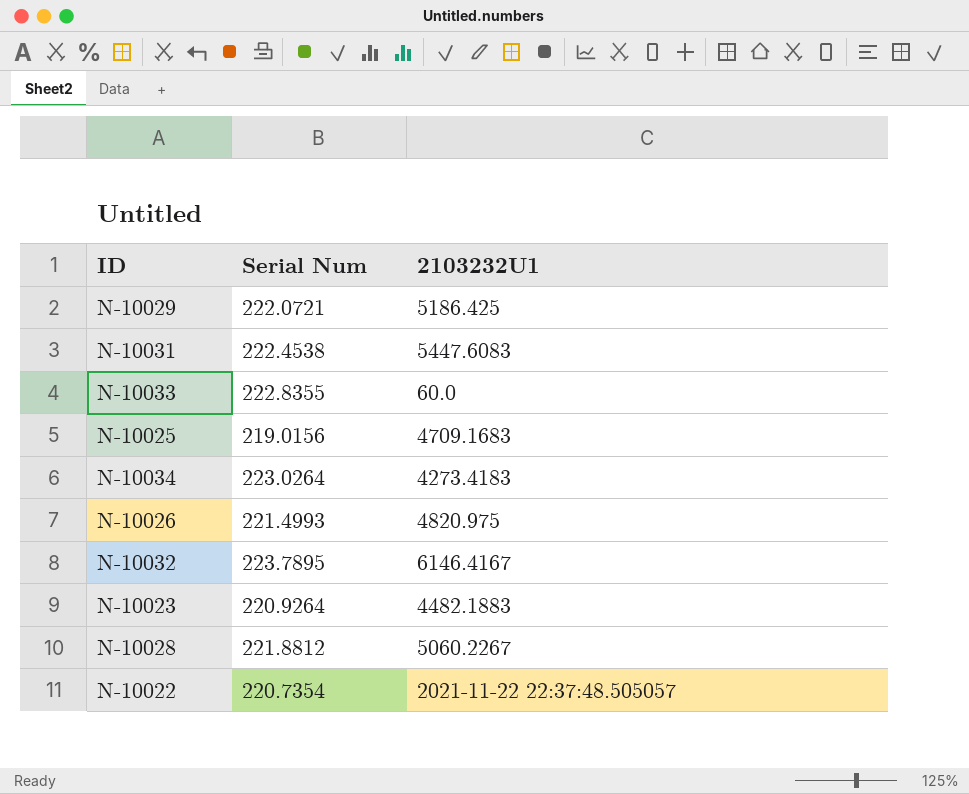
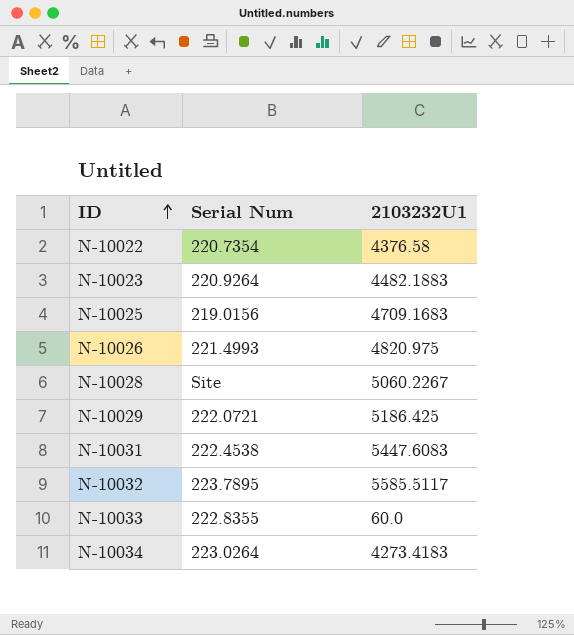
row order: none -> ID ascending
N-10022 | 2103232U1: 2021-11-22 22:37:48.505057 -> 4376.58
N-10028 | Serial Num: 221.8812 -> Site
N-10032 | 2103232U1: 6146.4167 -> 5585.5117

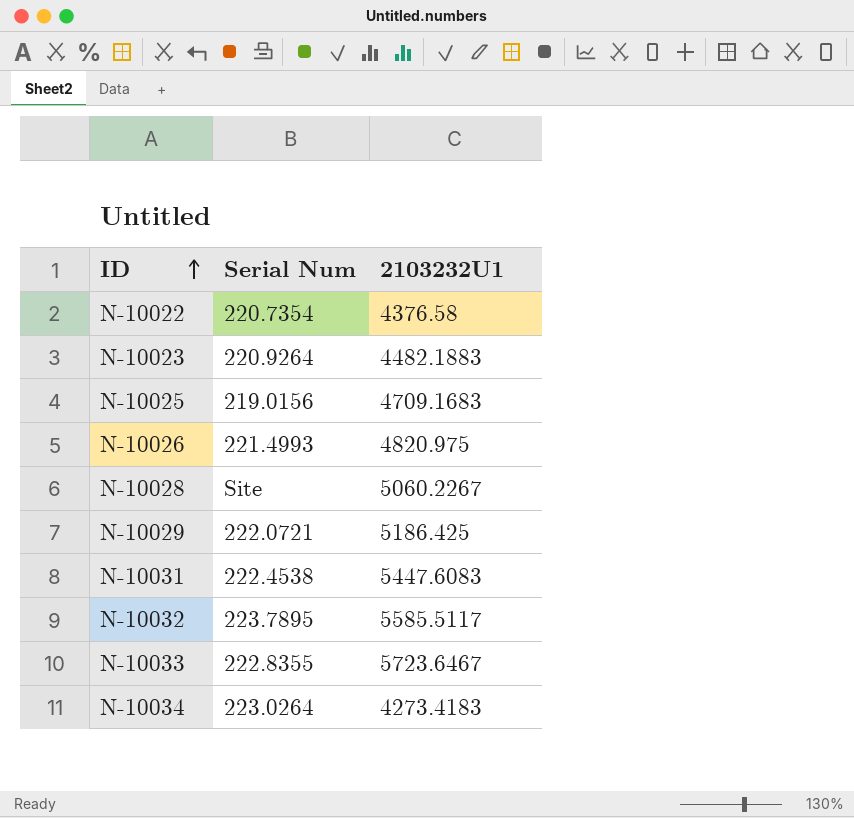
N-10033 | 2103232U1: 60.0 -> 5723.6467

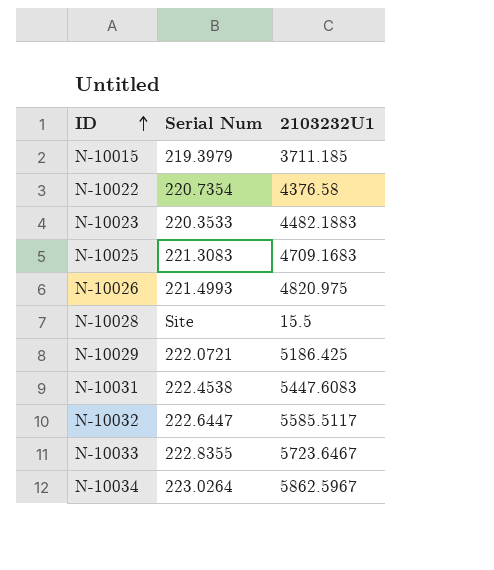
row N-10015: none -> 219.3979 | 3711.185
N-10023 | Serial Num: 220.9264 -> 220.3533
N-10025 | Serial Num: 219.0156 -> 221.3083
N-10028 | 2103232U1: 5060.2267 -> 15.5
N-10032 | Serial Num: 223.7895 -> 222.6447
N-10034 | 2103232U1: 4273.4183 -> 5862.5967

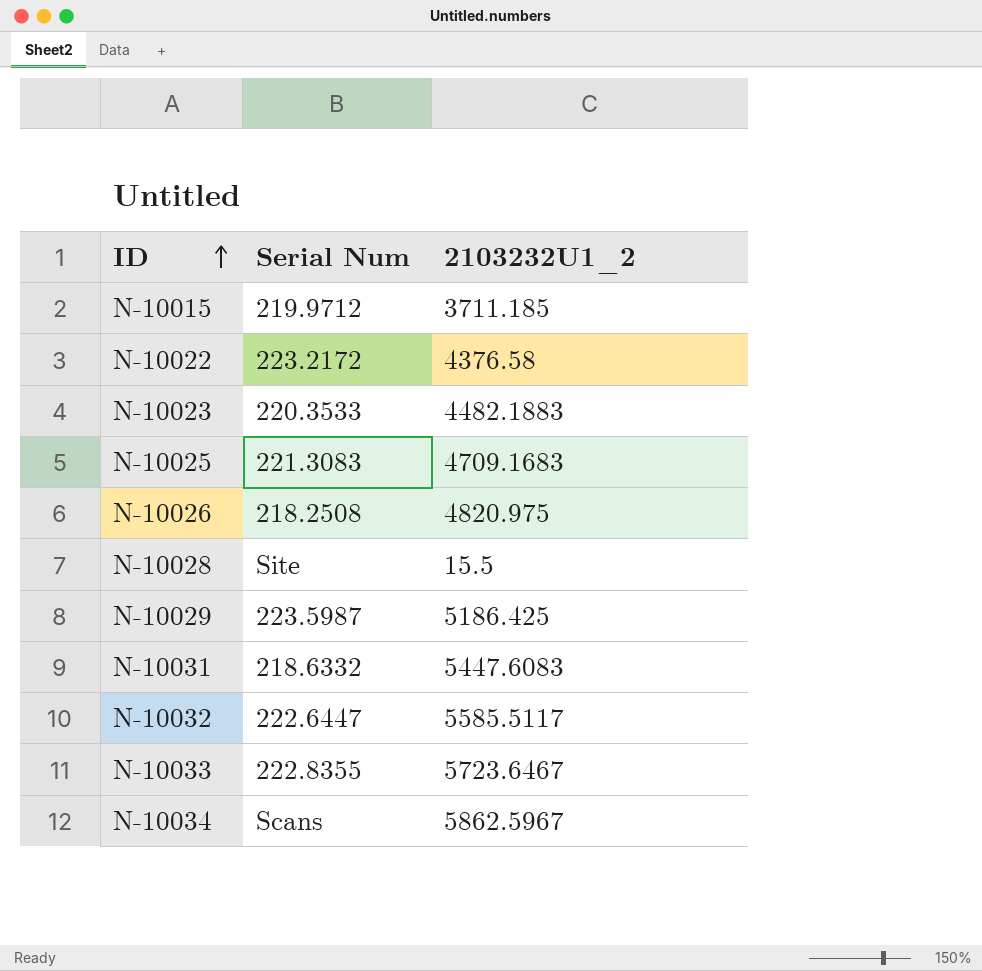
column name: 2103232U1 -> 2103232U1_2
N-10015 | Serial Num: 219.3979 -> 219.9712
N-10022 | Serial Num: 220.7354 -> 223.2172
N-10026 | Serial Num: 221.4993 -> 218.2508
N-10029 | Serial Num: 222.0721 -> 223.5987
N-10031 | Serial Num: 222.4538 -> 218.6332
N-10034 | Serial Num: 223.0264 -> Scans

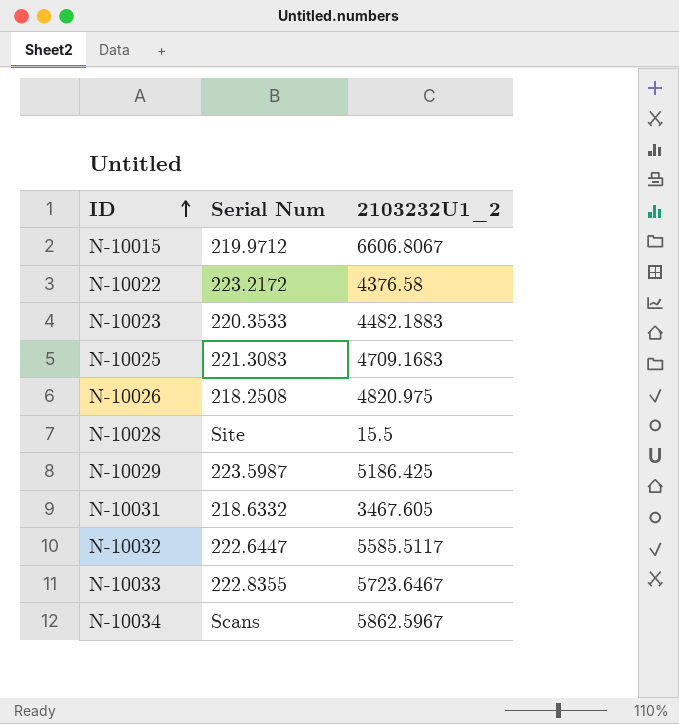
N-10015 | 2103232U1_2: 3711.185 -> 6606.8067
N-10031 | 2103232U1_2: 5447.6083 -> 3467.605

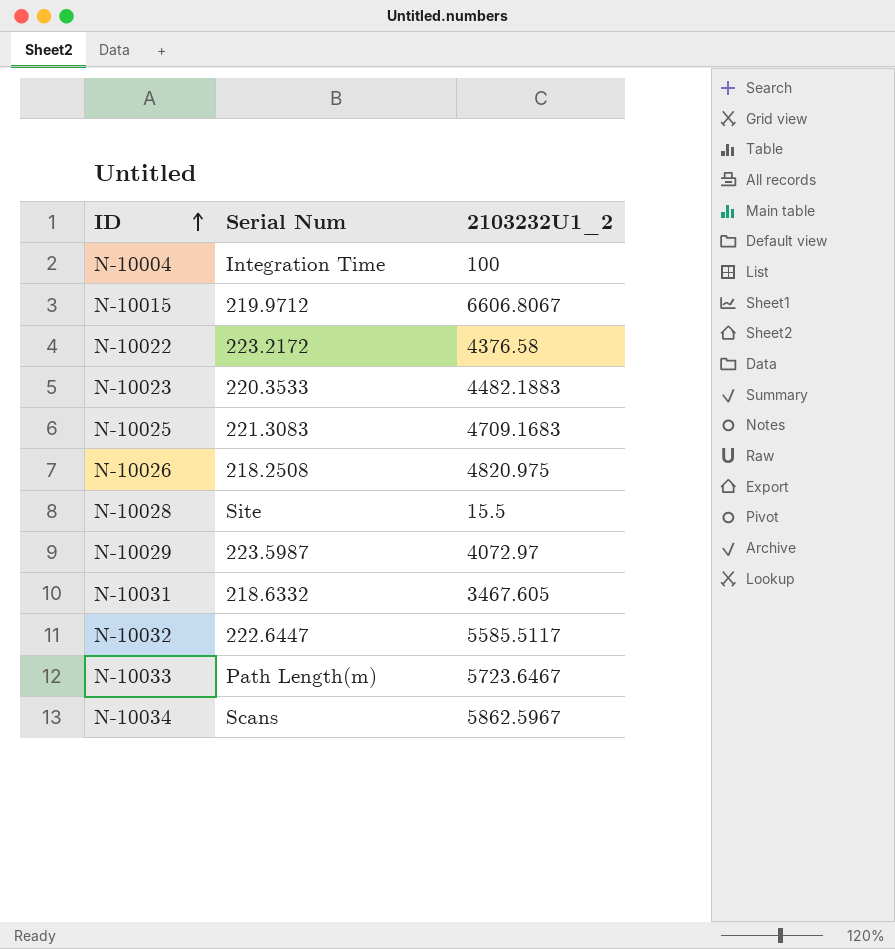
row N-10004: none -> Integration Time | 100
N-10029 | 2103232U1_2: 5186.425 -> 4072.97
N-10033 | Serial Num: 222.8355 -> Path Length(m)

